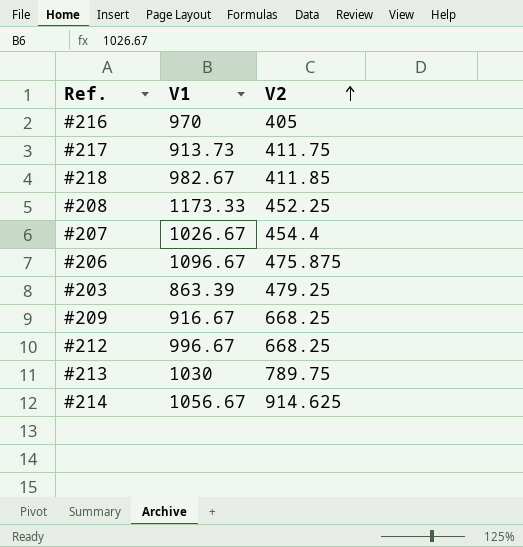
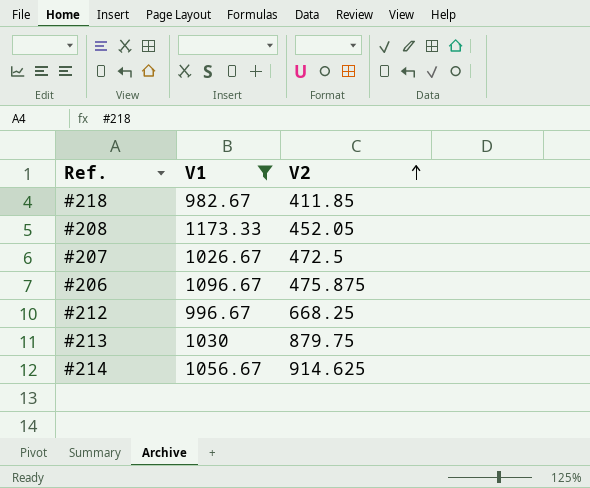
filter: none -> V1 >= 982.67
#208 | V2: 452.25 -> 452.05
#207 | V2: 454.4 -> 472.5
#213 | V2: 789.75 -> 879.75

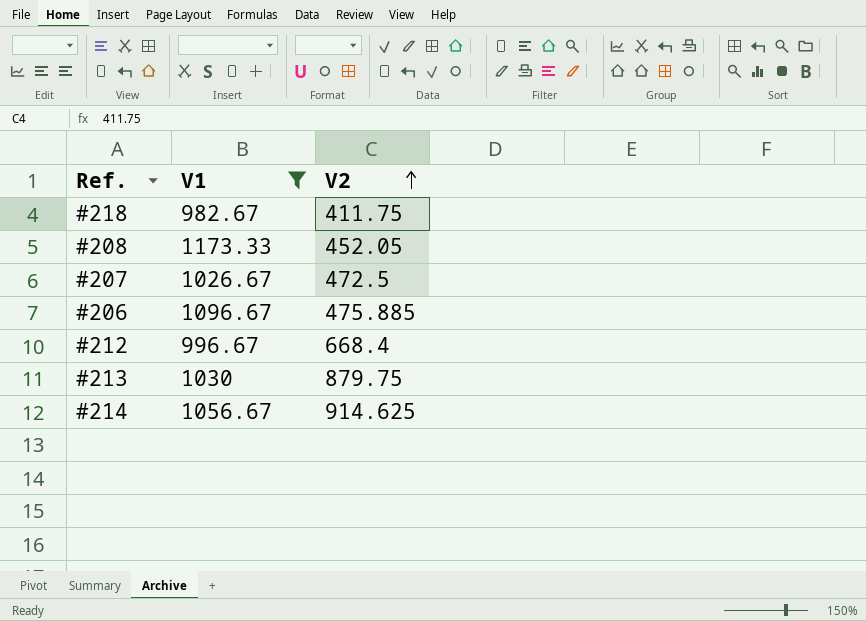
#218 | V2: 411.85 -> 411.75
#206 | V2: 475.875 -> 475.885
#212 | V2: 668.25 -> 668.4

